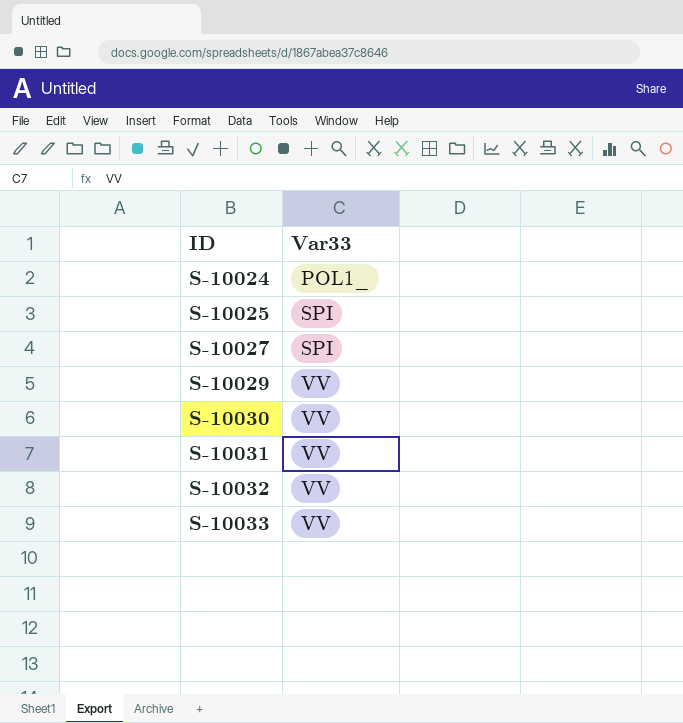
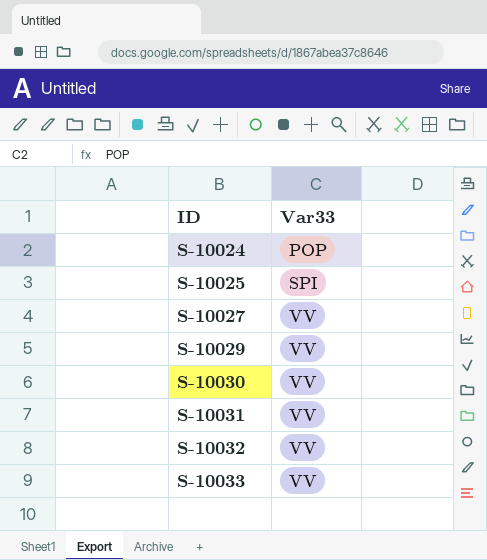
S-10024 | Var33: POL1_ -> POP
S-10027 | Var33: SPI -> VV

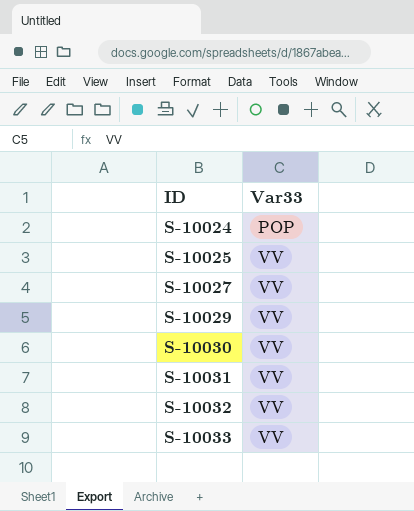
S-10025 | Var33: SPI -> VV

